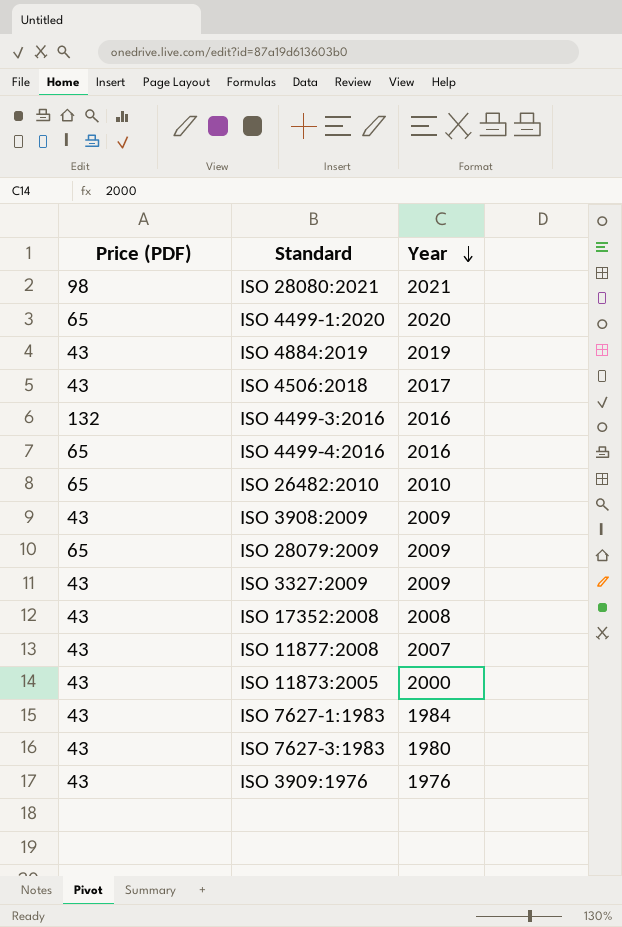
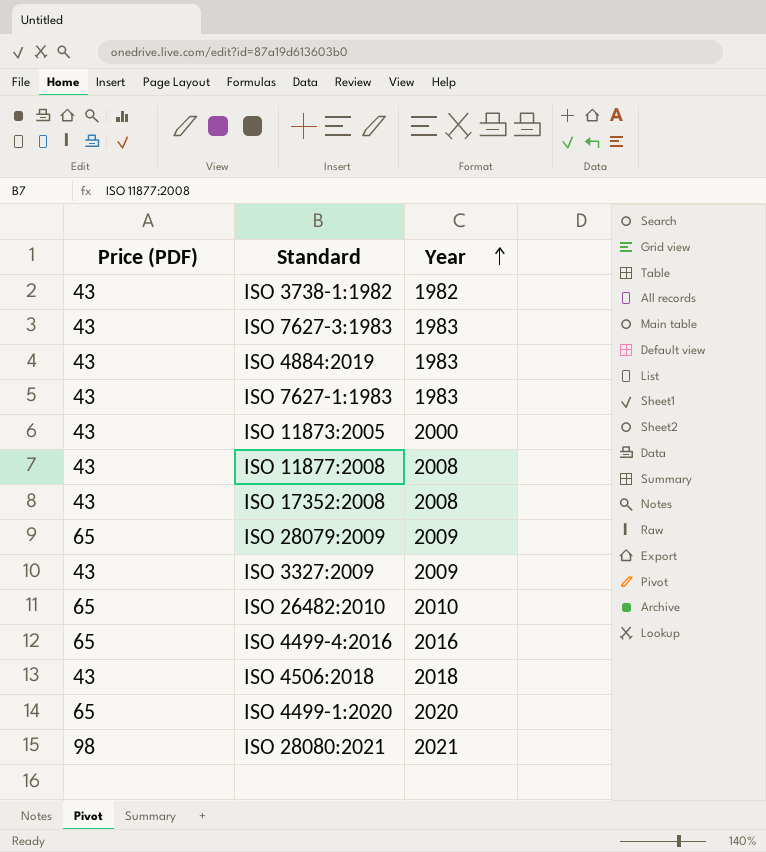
row order: Year descending -> Year ascending
row ISO 4499-3:2016: 132 | 2016 -> none
row ISO 3908:2009: 43 | 2009 -> none
row ISO 3909:1976: 43 | 1976 -> none
row ISO 3738-1:1982: none -> 43 | 1982
ISO 7627-3:1983 | Year: 1980 -> 1983
ISO 4884:2019 | Year: 2019 -> 1983
ISO 7627-1:1983 | Year: 1984 -> 1983
ISO 11877:2008 | Year: 2007 -> 2008
ISO 4506:2018 | Year: 2017 -> 2018

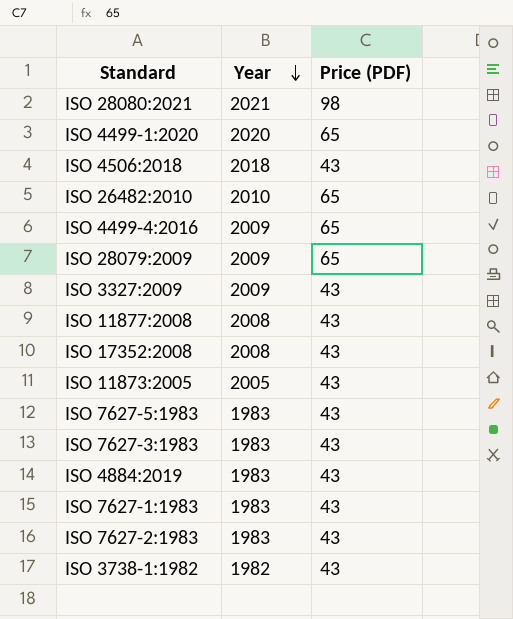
row order: Year ascending -> Year descending
column Price (PDF) | position: 1 -> 3
ISO 4499-4:2016 | Year: 2016 -> 2009
ISO 11873:2005 | Year: 2000 -> 2005
row ISO 7627-5:1983: none -> 1983 | 43
row ISO 7627-2:1983: none -> 1983 | 43

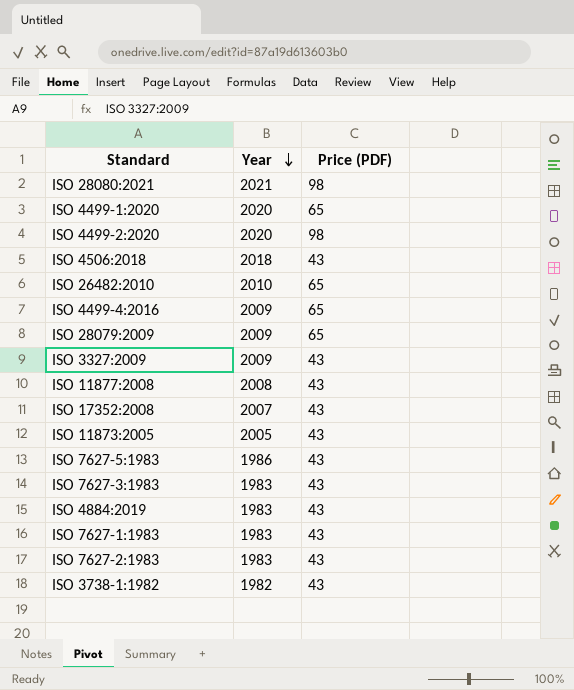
row ISO 4499-2:2020: none -> 2020 | 98
ISO 17352:2008 | Year: 2008 -> 2007
ISO 7627-5:1983 | Year: 1983 -> 1986

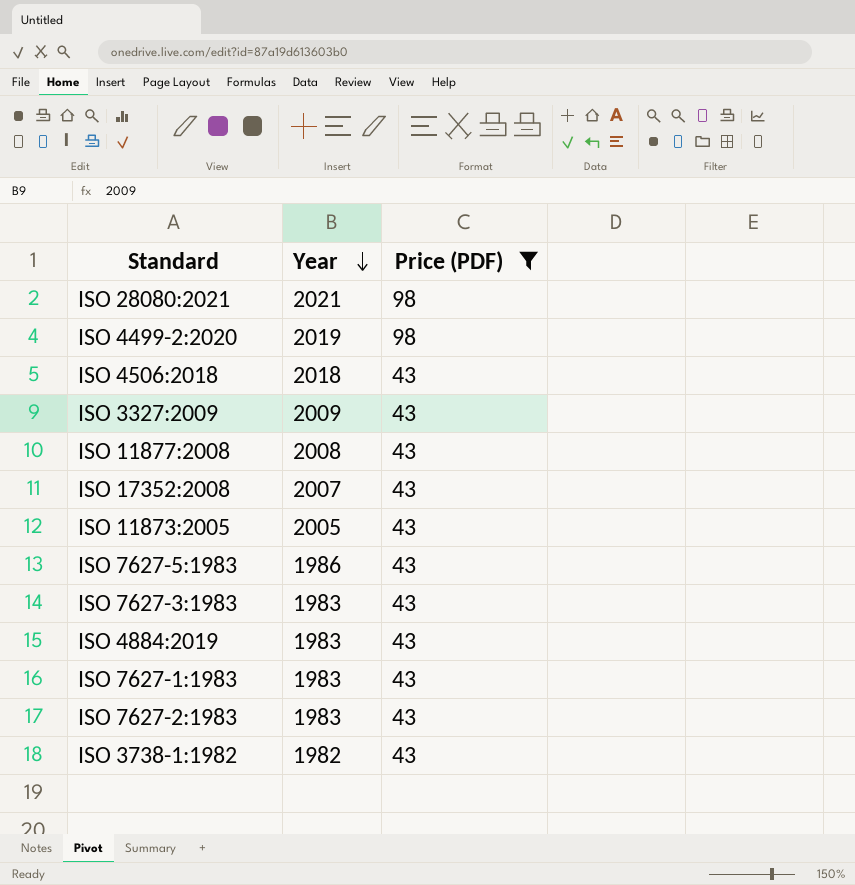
filter: none -> Price (PDF) != 65
ISO 4499-2:2020 | Year: 2020 -> 2019

